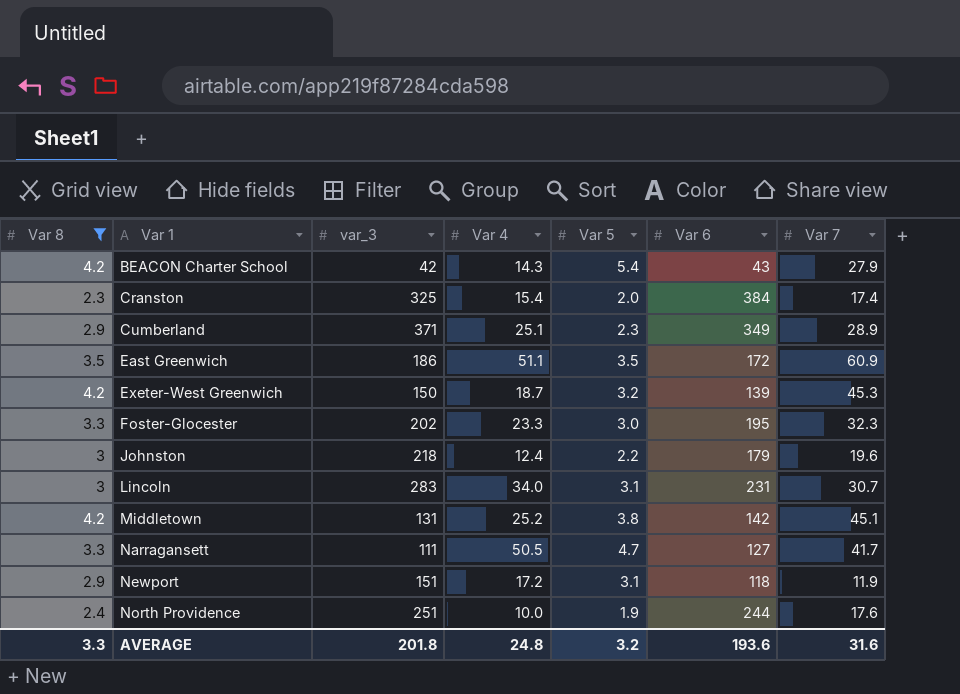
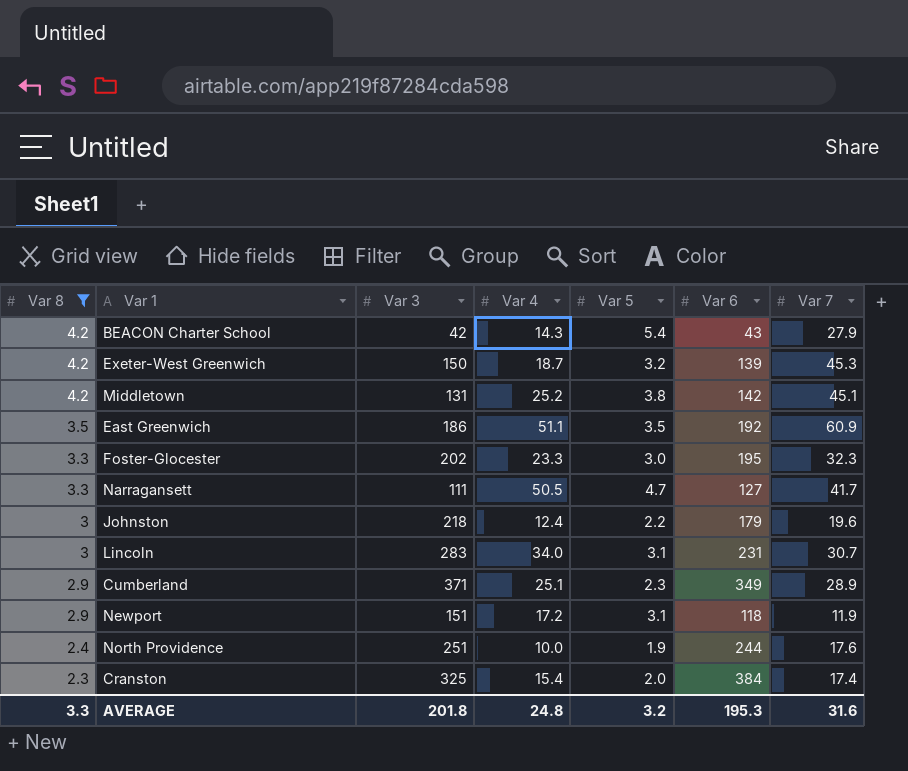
row order: Var 1 ascending -> Var 8 descending
column name: var_3 -> Var 3
East Greenwich | Var 6: 172 -> 192
AVERAGE | Var 6: 193.6 -> 195.3

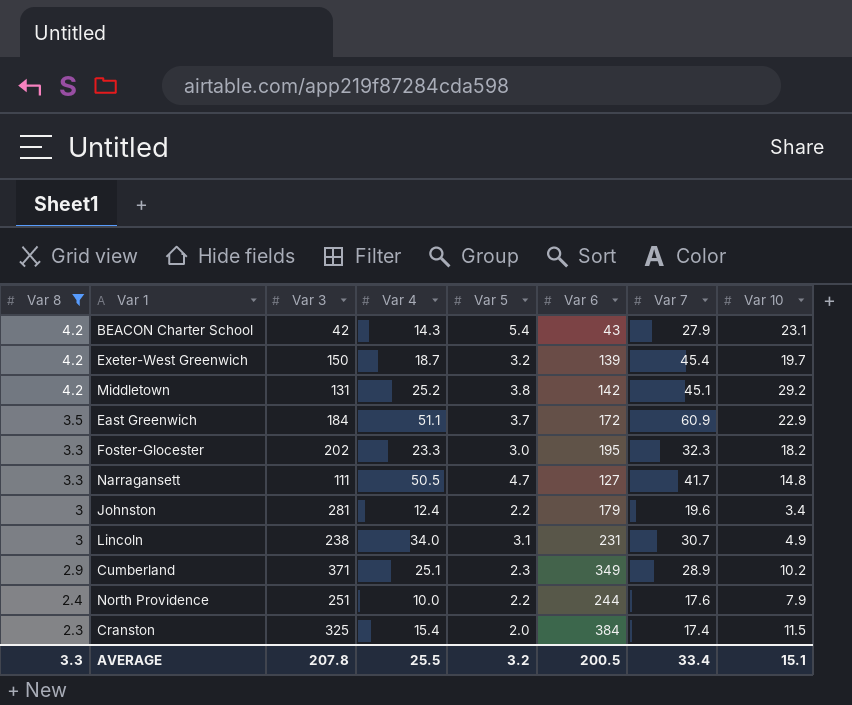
column Var 10 | position: none -> 8
row Newport: 2.9 | 151 | 17.2 | 3.1 | 118 | 11.9 -> none
Exeter-West Greenwich | Var 7: 45.3 -> 45.4
East Greenwich | Var 3: 186 -> 184
East Greenwich | Var 5: 3.5 -> 3.7
East Greenwich | Var 6: 192 -> 172
Johnston | Var 3: 218 -> 281
Lincoln | Var 3: 283 -> 238
North Providence | Var 5: 1.9 -> 2.2
AVERAGE | Var 3: 201.8 -> 207.8
AVERAGE | Var 4: 24.8 -> 25.5
AVERAGE | Var 6: 195.3 -> 200.5
AVERAGE | Var 7: 31.6 -> 33.4

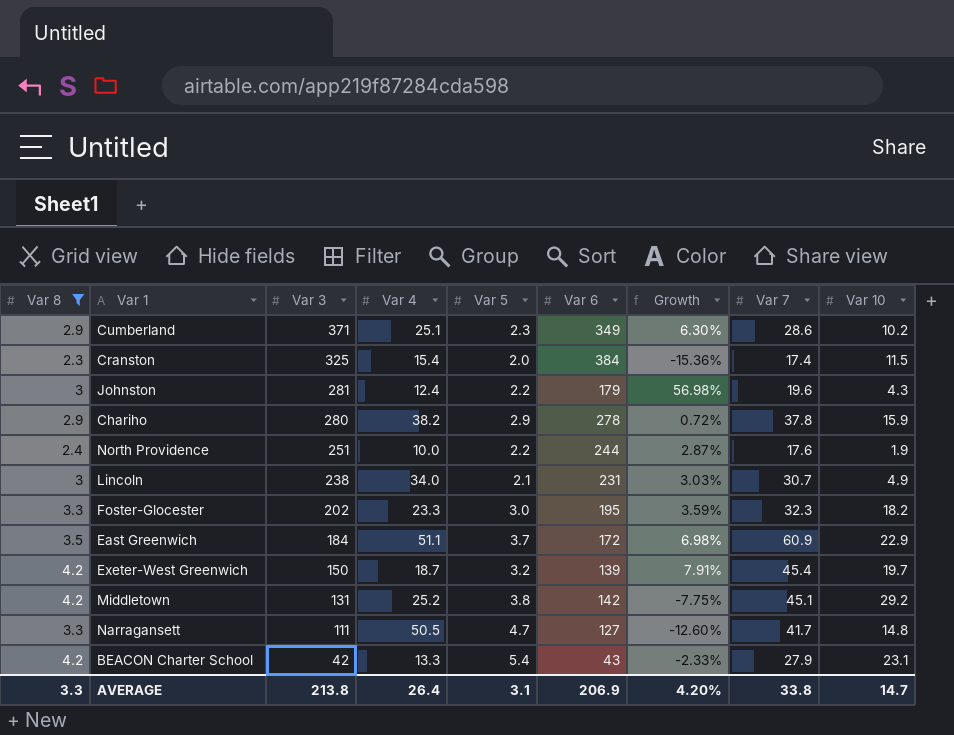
row order: Var 8 descending -> Var 3 descending
column Growth | formula: none -> ([Var 3] - [Var 6]) / [Var 6]
Cumberland | Var 7: 28.9 -> 28.6
Johnston | Var 10: 3.4 -> 4.3
row Chariho: none -> 2.9 | 280 | 38.2 | 2.9 | 278 | 0.72% | 37.8 | 15.9
North Providence | Var 10: 7.9 -> 1.9
Lincoln | Var 5: 3.1 -> 2.1
BEACON Charter School | Var 4: 14.3 -> 13.3
AVERAGE | Var 3: 207.8 -> 213.8
AVERAGE | Var 4: 25.5 -> 26.4
AVERAGE | Var 5: 3.2 -> 3.1
AVERAGE | Var 6: 200.5 -> 206.9
AVERAGE | Var 7: 33.4 -> 33.8
AVERAGE | Var 10: 15.1 -> 14.7

